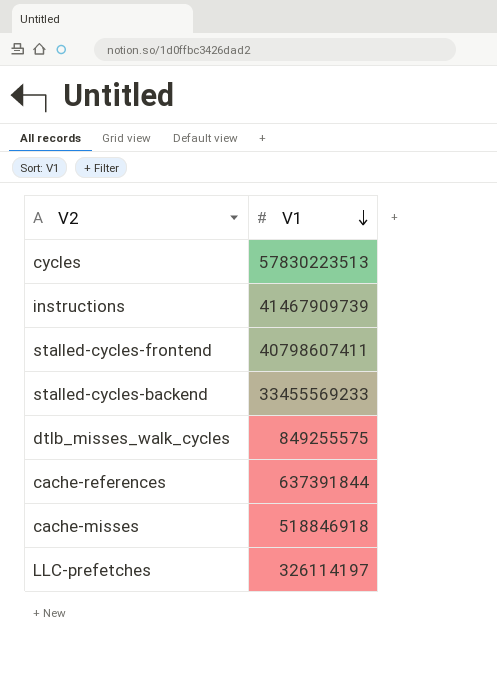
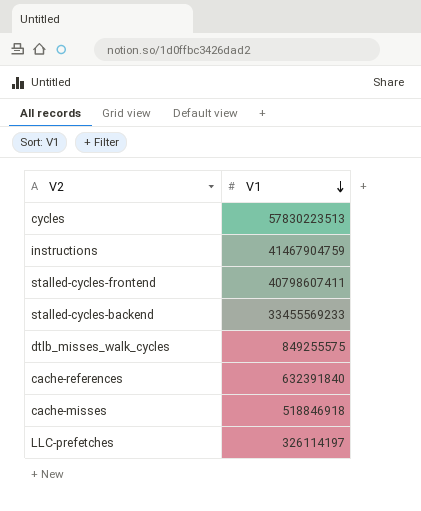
instructions | V1: 41467909739 -> 41467904759
cache-references | V1: 637391844 -> 632391840

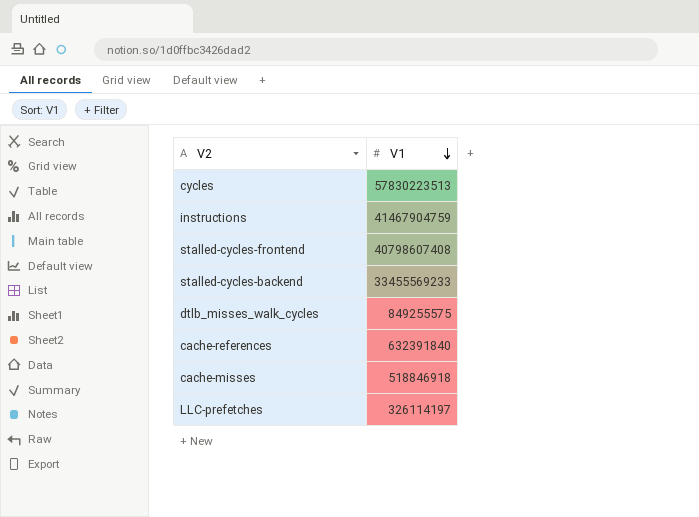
stalled-cycles-frontend | V1: 40798607411 -> 40798607408

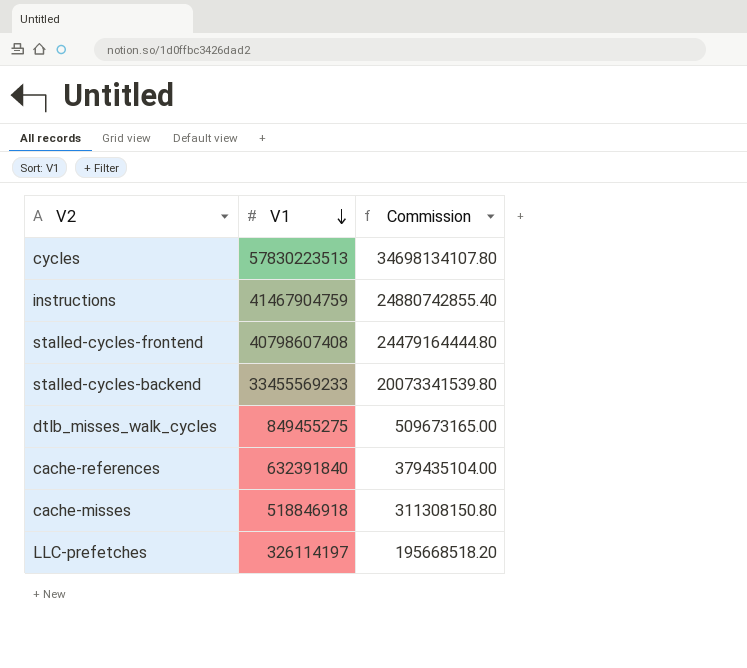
column Commission | formula: none -> [V1] * 0.6
dtlb_misses_walk_cycles | V1: 849255575 -> 849455275

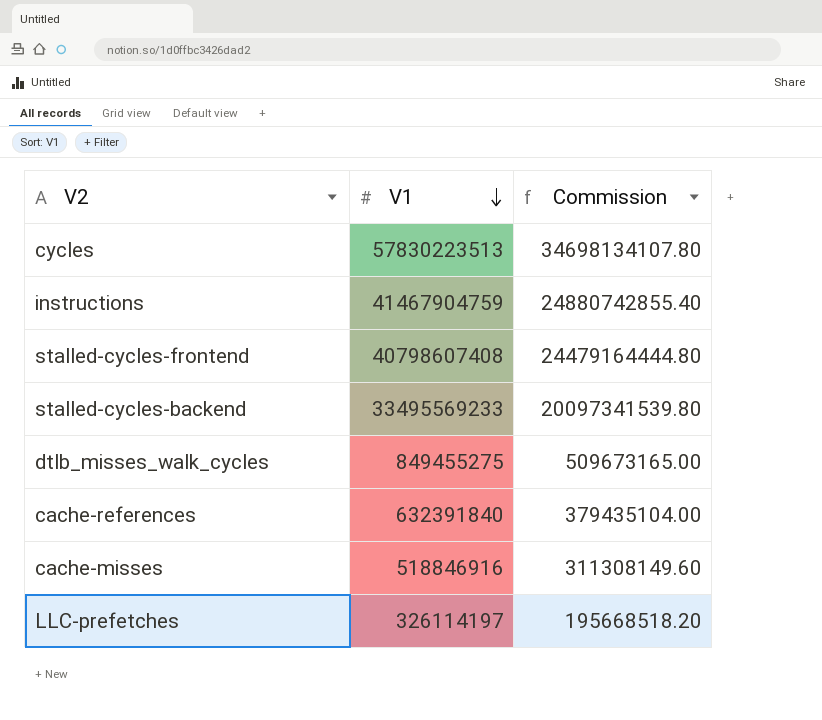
stalled-cycles-backend | V1: 33455569233 -> 33495569233
stalled-cycles-backend | Commission: 20073341539.80 -> 20097341539.80
cache-misses | V1: 518846918 -> 518846916
cache-misses | Commission: 311308150.80 -> 311308149.60

